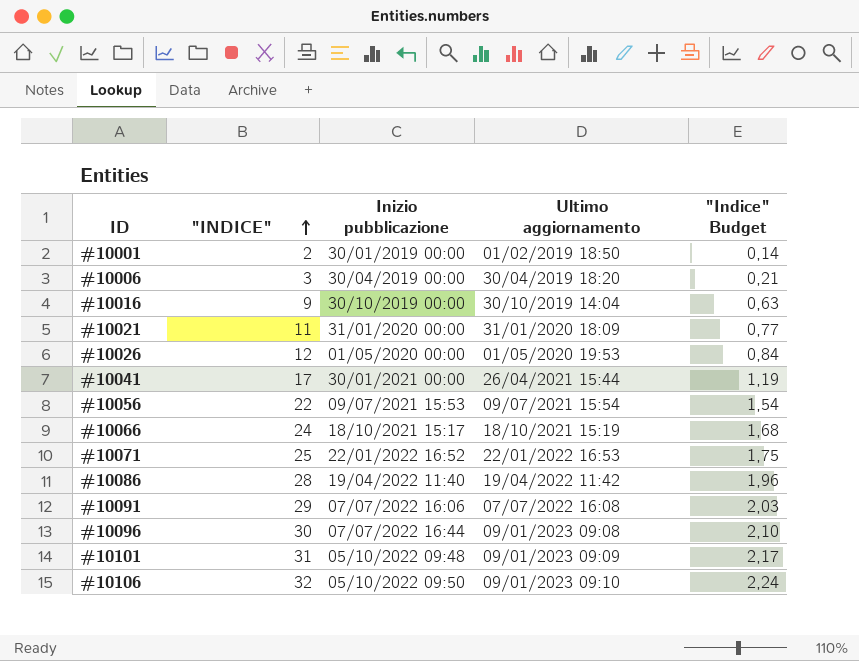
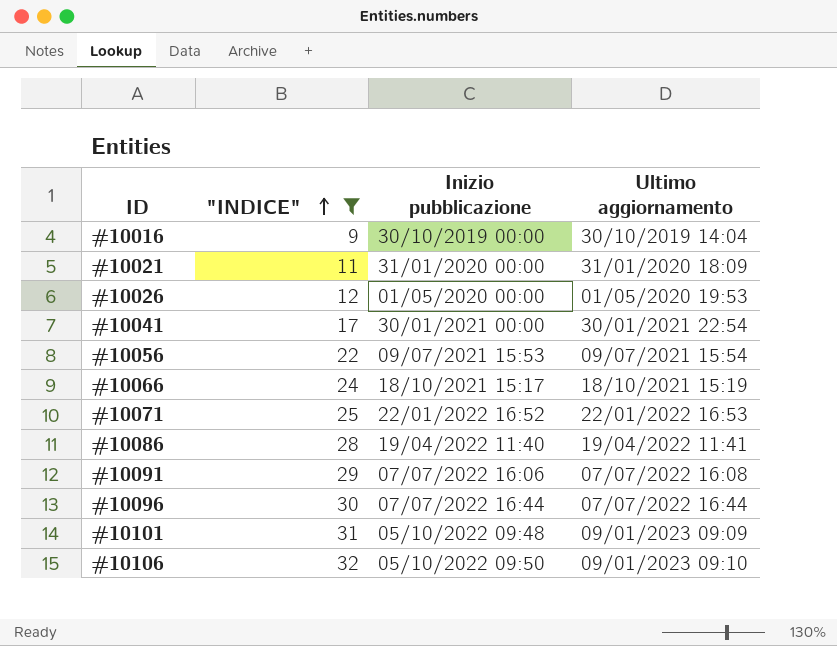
filter: none -> "INDICE" >= 9
column "Indice" Budget | formula: ["INDICE"] * 0,07 -> none
#10041 | Ultimo aggiornamento: 26/04/2021 15:44 -> 30/01/2021 22:54
#10086 | Ultimo aggiornamento: 19/04/2022 11:42 -> 19/04/2022 11:41
#10096 | Ultimo aggiornamento: 09/01/2023 09:08 -> 07/07/2022 16:44

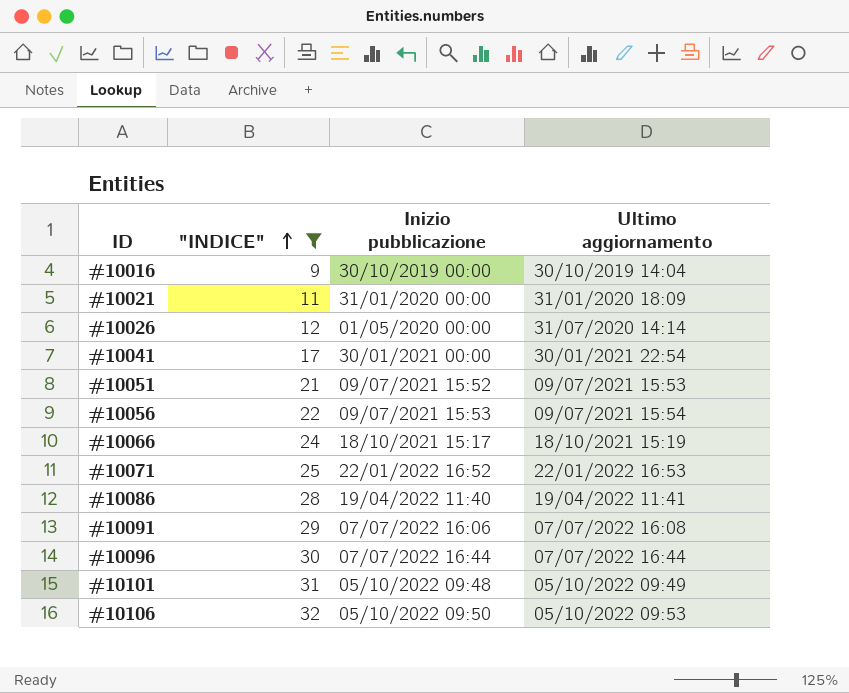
#10026 | Ultimo aggiornamento: 01/05/2020 19:53 -> 31/07/2020 14:14
row #10051: none -> 21 | 09/07/2021 15:52 | 09/07/2021 15:53
#10101 | Ultimo aggiornamento: 09/01/2023 09:09 -> 05/10/2022 09:49
#10106 | Ultimo aggiornamento: 09/01/2023 09:10 -> 05/10/2022 09:53

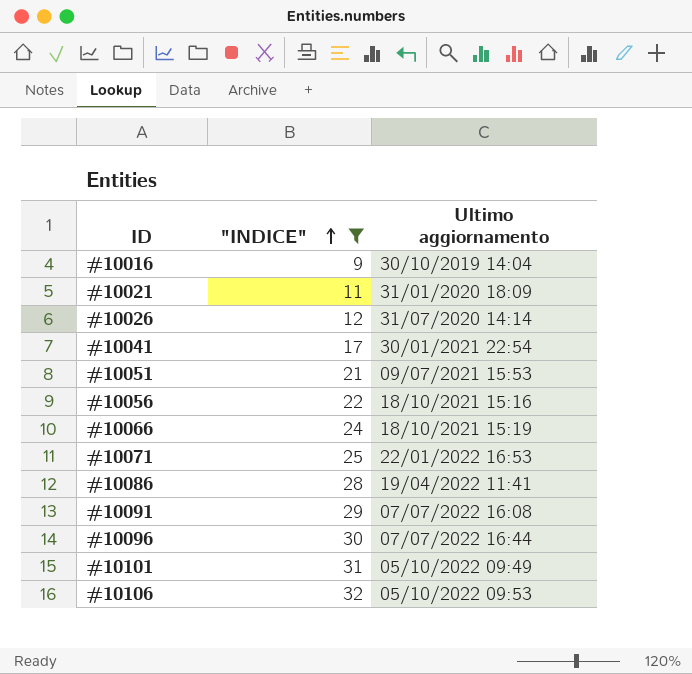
column Inizio pubblicazione | position: 3 -> none
#10056 | Ultimo aggiornamento: 09/07/2021 15:54 -> 18/10/2021 15:16

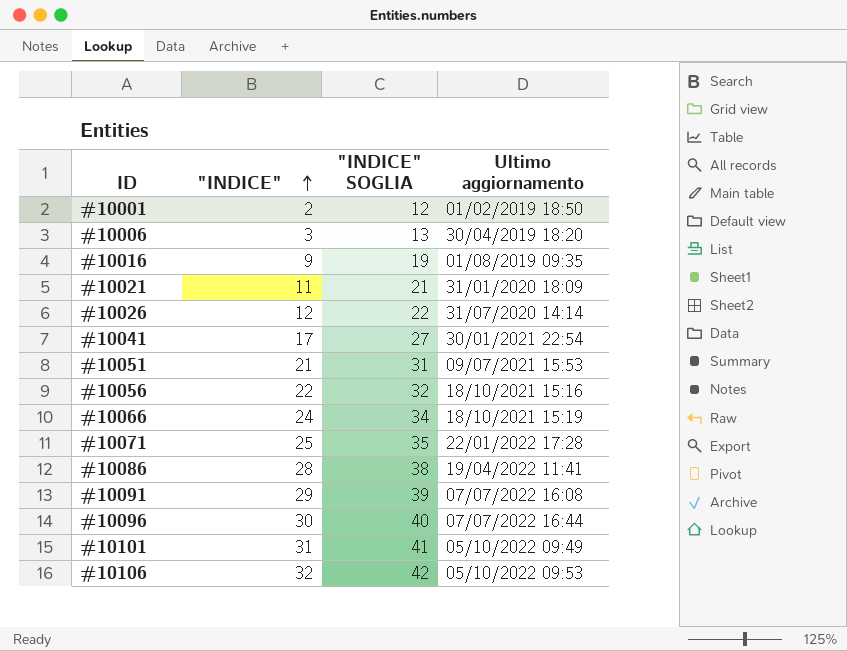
filter: "INDICE" >= 9 -> none
column "INDICE" SOGLIA | formula: none -> ["INDICE"] + 10
#10016 | Ultimo aggiornamento: 30/10/2019 14:04 -> 01/08/2019 09:35
#10071 | Ultimo aggiornamento: 22/01/2022 16:53 -> 22/01/2022 17:28

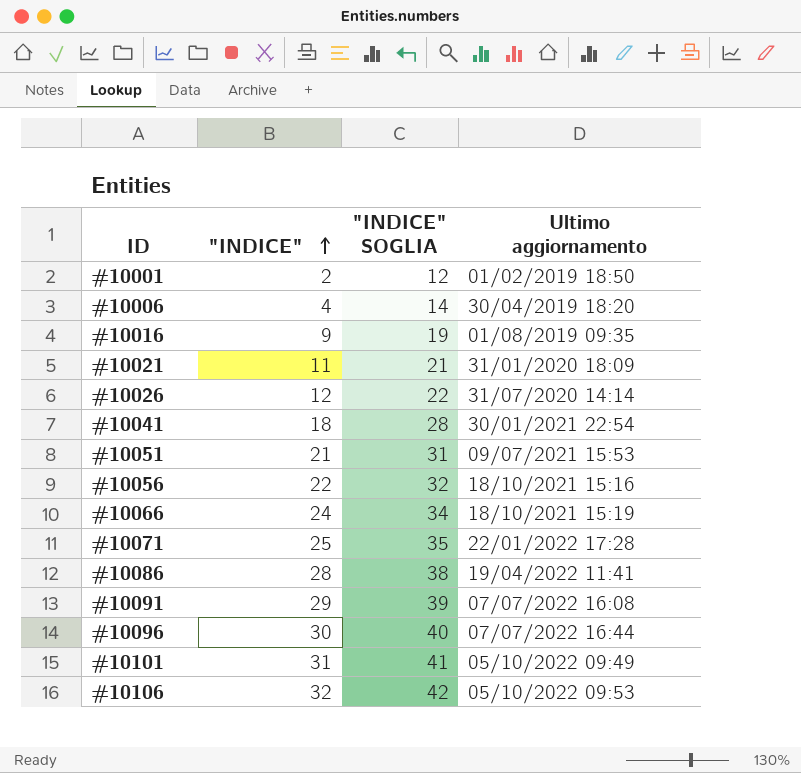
#10006 | "INDICE": 3 -> 4
#10006 | "INDICE" SOGLIA: 13 -> 14
#10041 | "INDICE": 17 -> 18
#10041 | "INDICE" SOGLIA: 27 -> 28

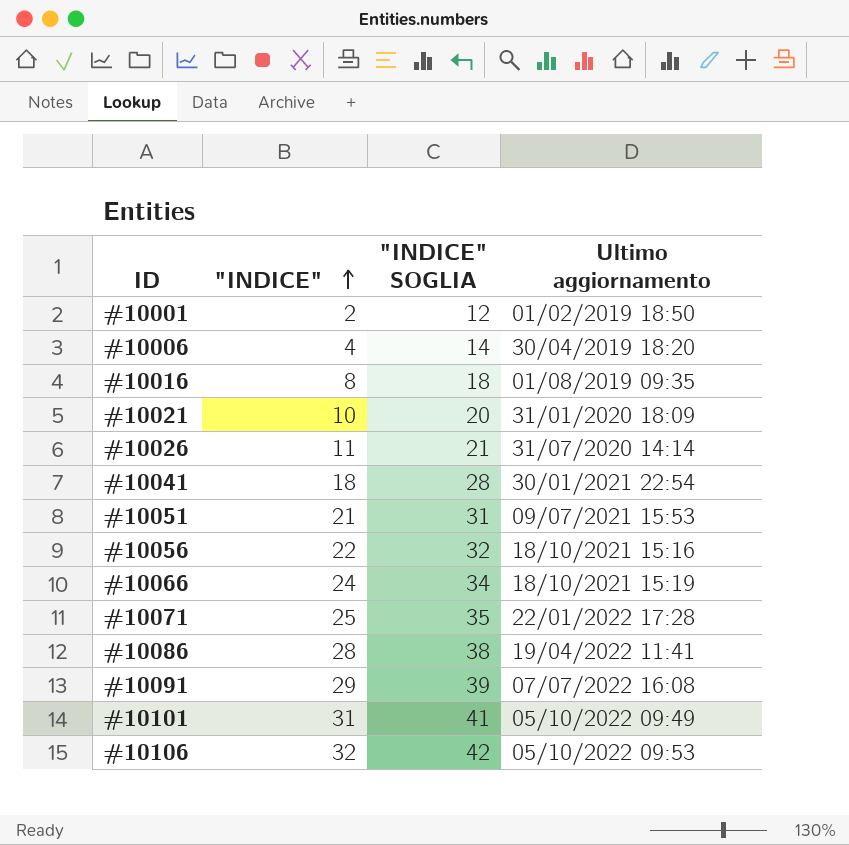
row #10096: 30 | 40 | 07/07/2022 16:44 -> none
#10016 | "INDICE": 9 -> 8
#10016 | "INDICE" SOGLIA: 19 -> 18
#10021 | "INDICE": 11 -> 10
#10021 | "INDICE" SOGLIA: 21 -> 20
#10026 | "INDICE": 12 -> 11
#10026 | "INDICE" SOGLIA: 22 -> 21

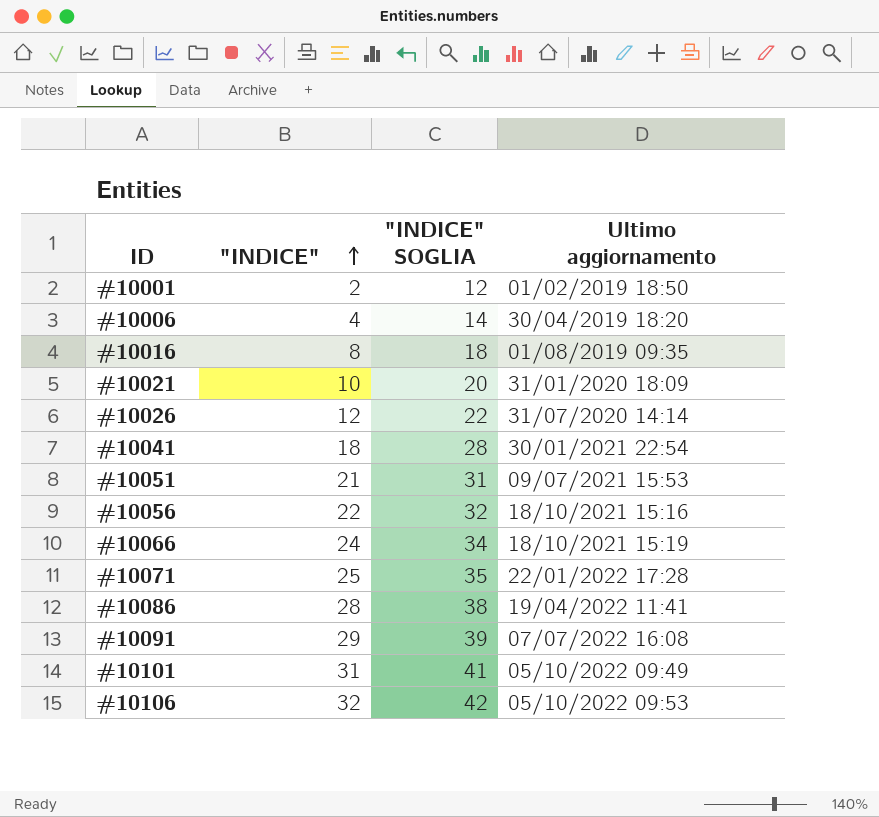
#10026 | "INDICE": 11 -> 12
#10026 | "INDICE" SOGLIA: 21 -> 22

